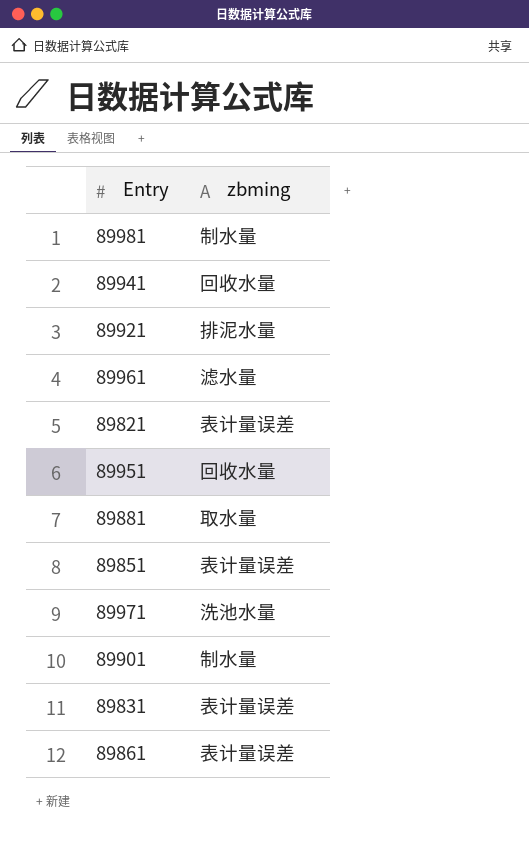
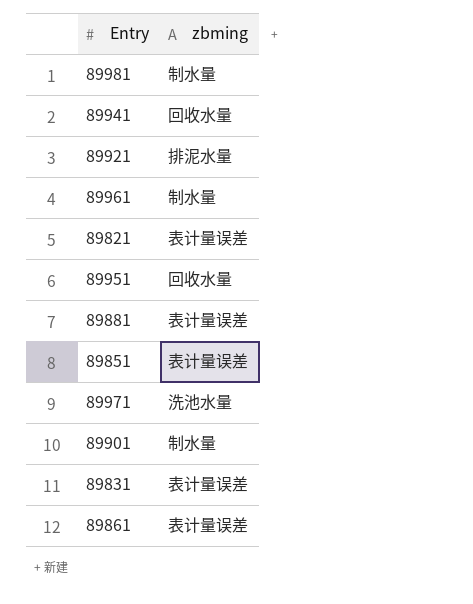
89961 | zbming: 滤水量 -> 制水量
89881 | zbming: 取水量 -> 表计量误差

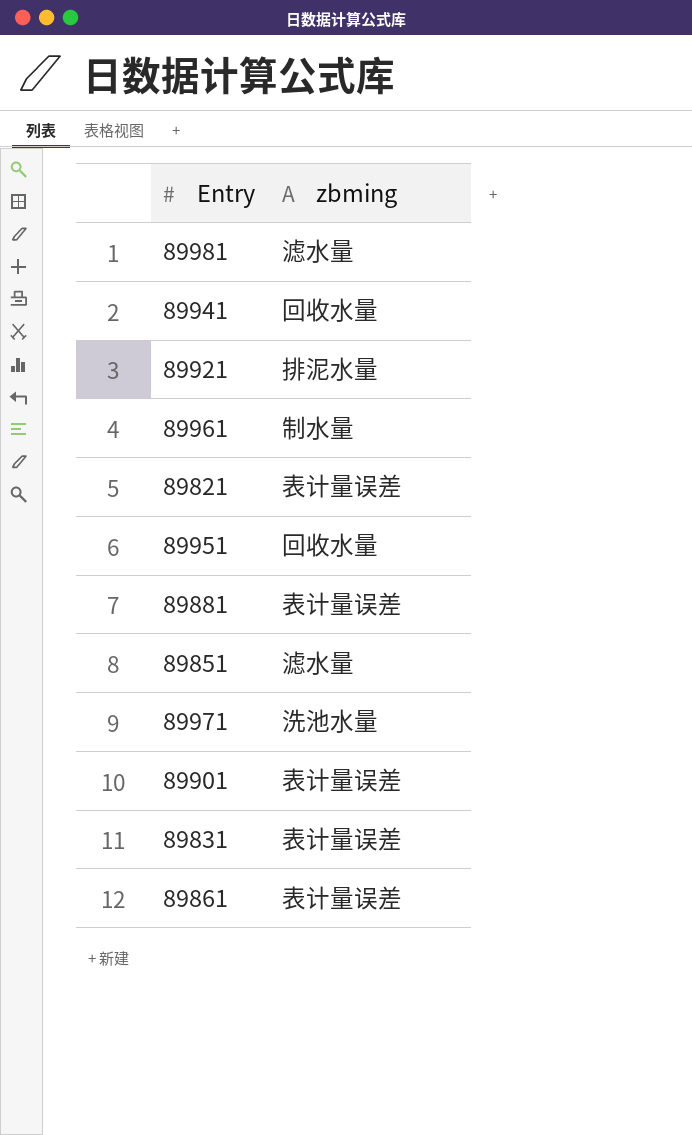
89981 | zbming: 制水量 -> 滤水量
89851 | zbming: 表计量误差 -> 滤水量
89901 | zbming: 制水量 -> 表计量误差

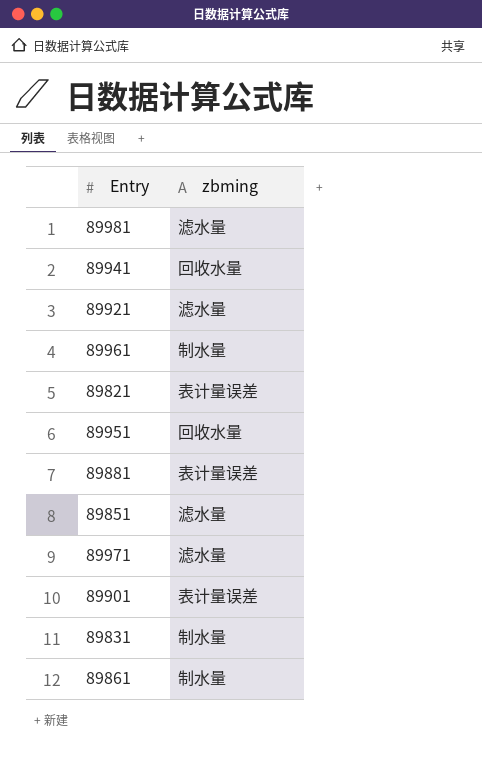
89921 | zbming: 排泥水量 -> 滤水量
89971 | zbming: 洗池水量 -> 滤水量
89831 | zbming: 表计量误差 -> 制水量
89861 | zbming: 表计量误差 -> 制水量

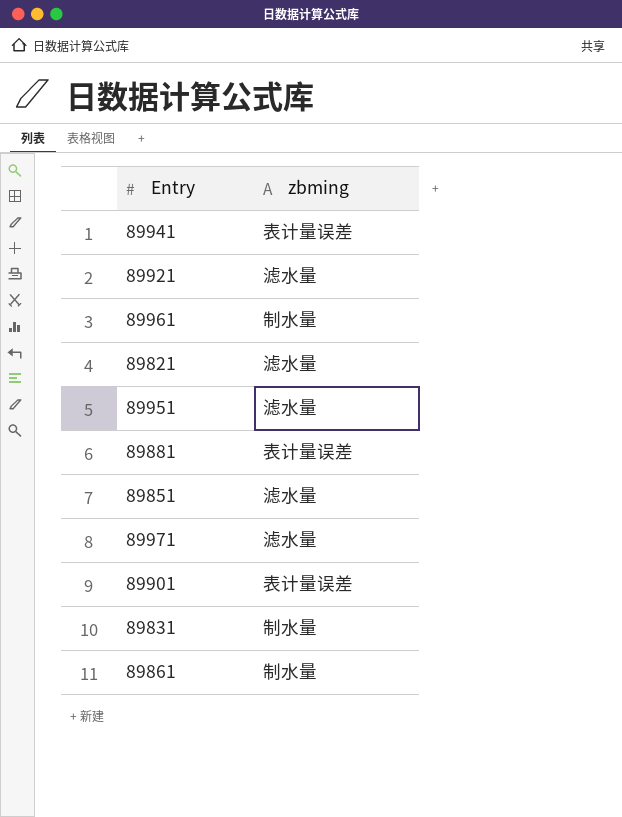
row 89981: 滤水量 -> none
89941 | zbming: 回收水量 -> 表计量误差
89821 | zbming: 表计量误差 -> 滤水量
89951 | zbming: 回收水量 -> 滤水量

